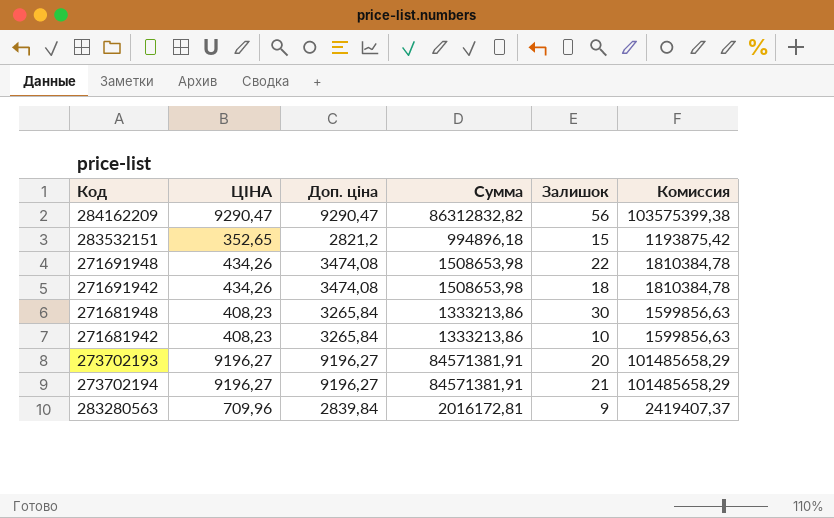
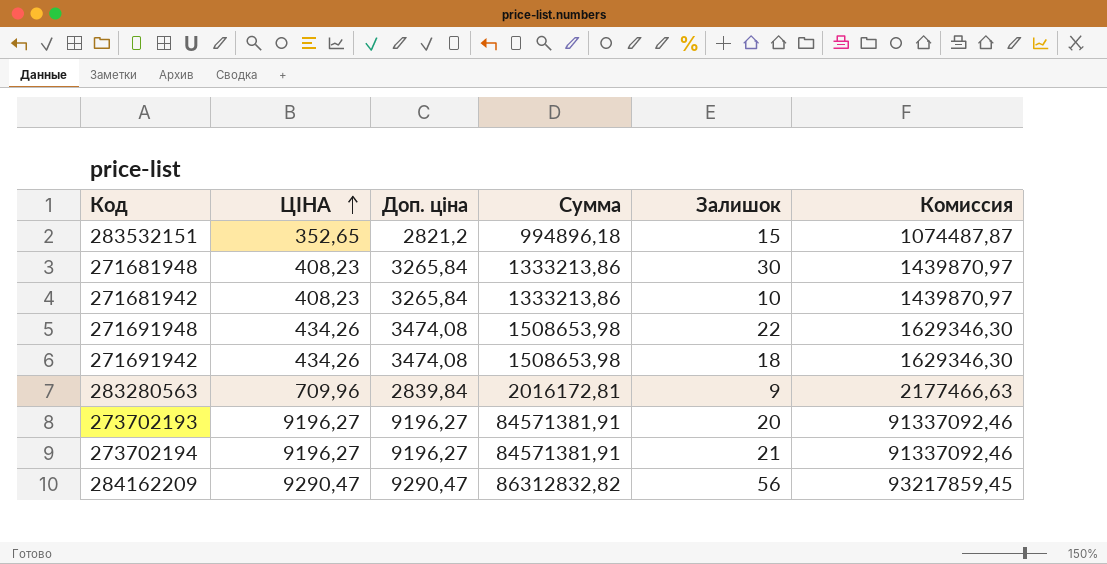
row order: none -> ЦІНА ascending
column Комиссия | formula: [Сумма] * 1,2 -> [Сумма] * 1,08

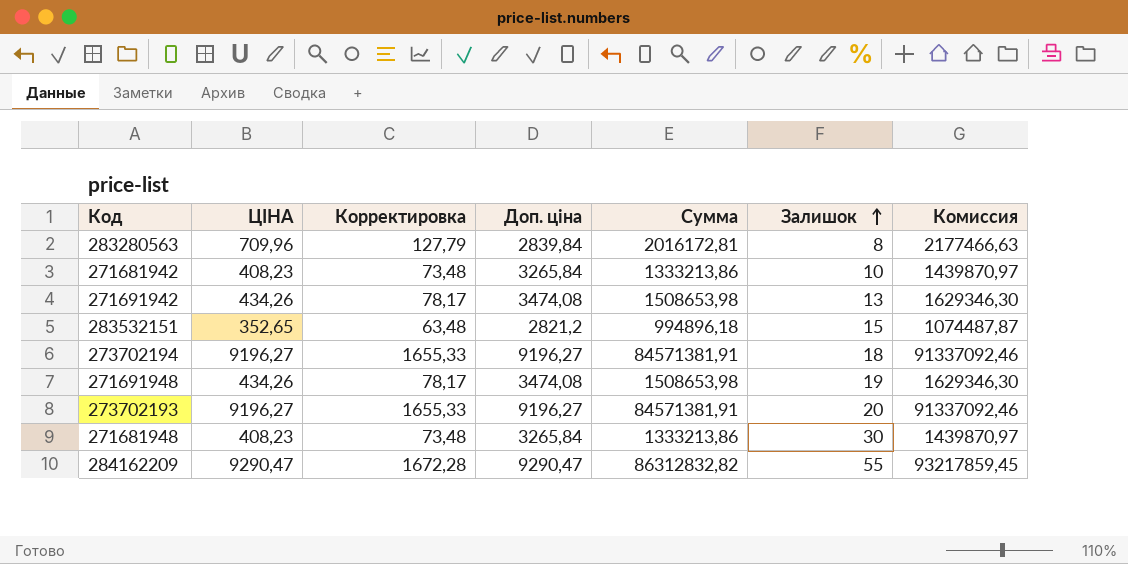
row order: ЦІНА ascending -> Залишок ascending
column Корректировка | formula: none -> [ЦІНА] * 0,18
283280563 | Залишок: 9 -> 8
271691942 | Залишок: 18 -> 13
273702194 | Залишок: 21 -> 18
271691948 | Залишок: 22 -> 19
284162209 | Залишок: 56 -> 55

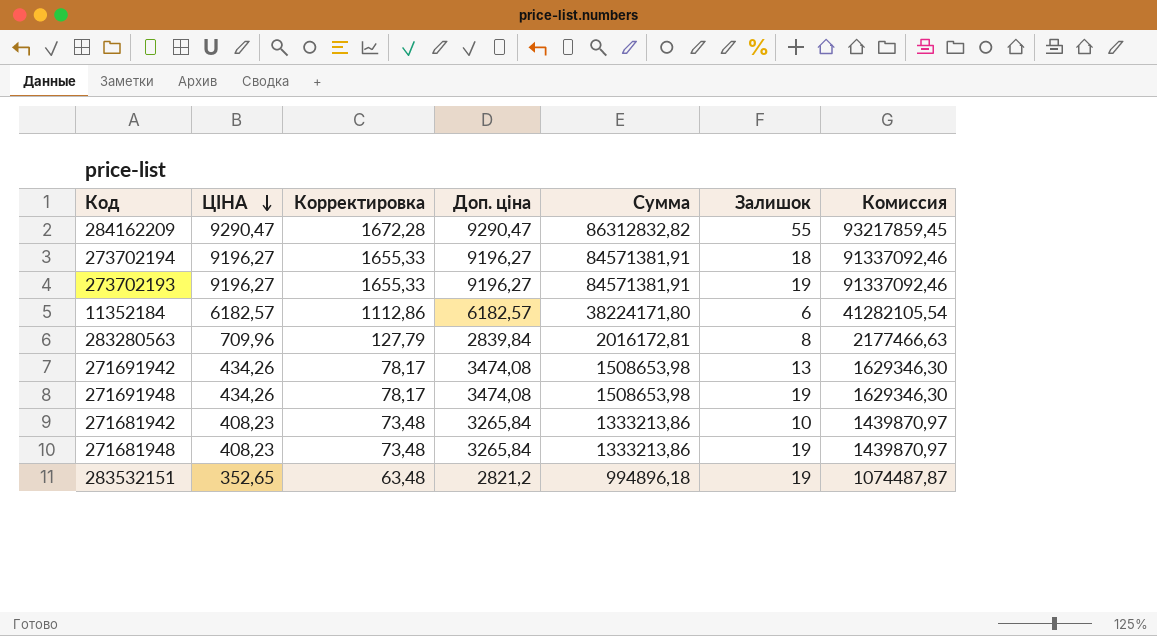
row order: Залишок ascending -> ЦІНА descending
273702193 | Залишок: 20 -> 19
row 11352184: none -> 6182,57 | 1112,86 | 6182,57 | 38224171,80 | 6 | 41282105,54
271681948 | Залишок: 30 -> 19
283532151 | Залишок: 15 -> 19

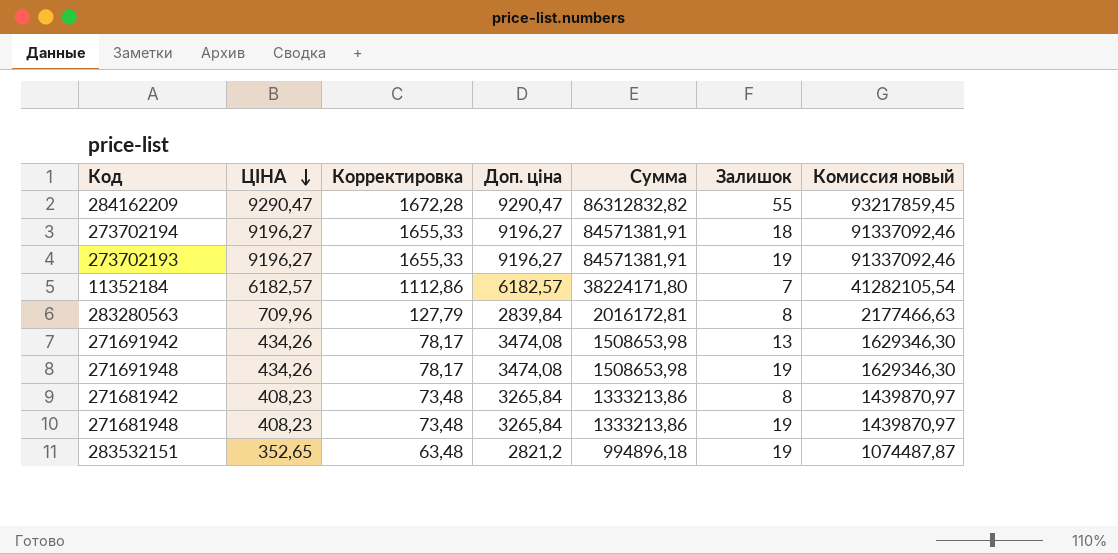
column name: Комиссия -> Комиссия новый
11352184 | Залишок: 6 -> 7
271681942 | Залишок: 10 -> 8

